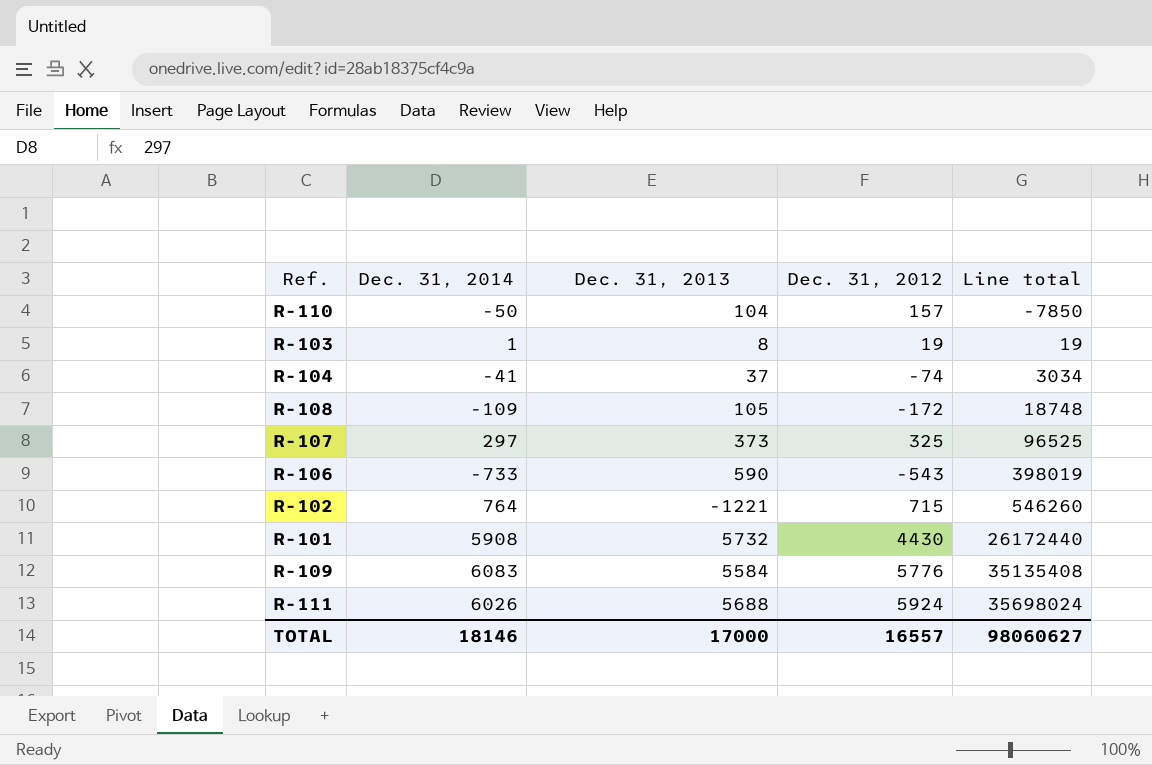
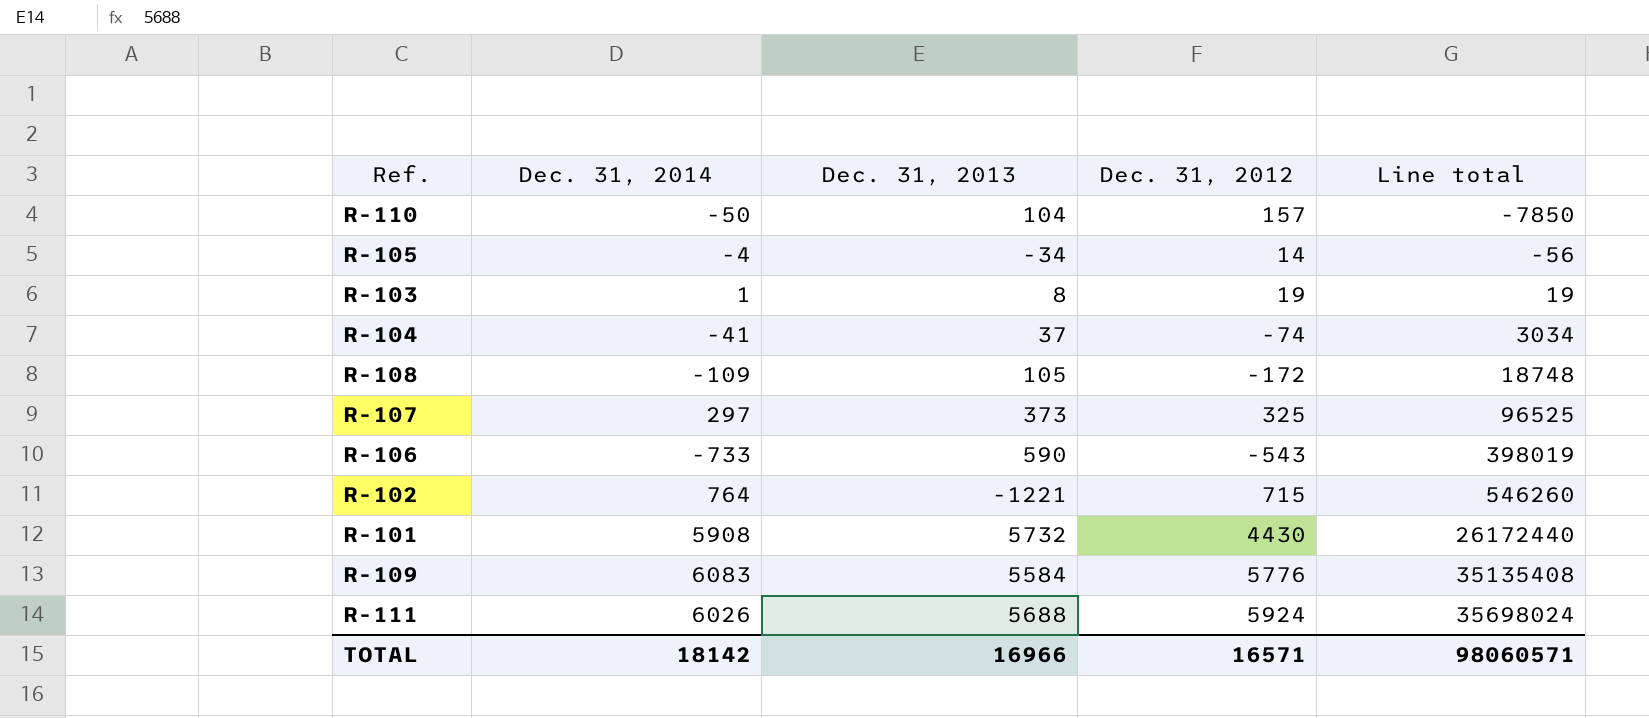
row R-105: none -> -4 | -34 | 14 | -56
TOTAL | Dec. 31, 2014: 18146 -> 18142
TOTAL | Dec. 31, 2013: 17000 -> 16966
TOTAL | Dec. 31, 2012: 16557 -> 16571
TOTAL | Line total: 98060627 -> 98060571

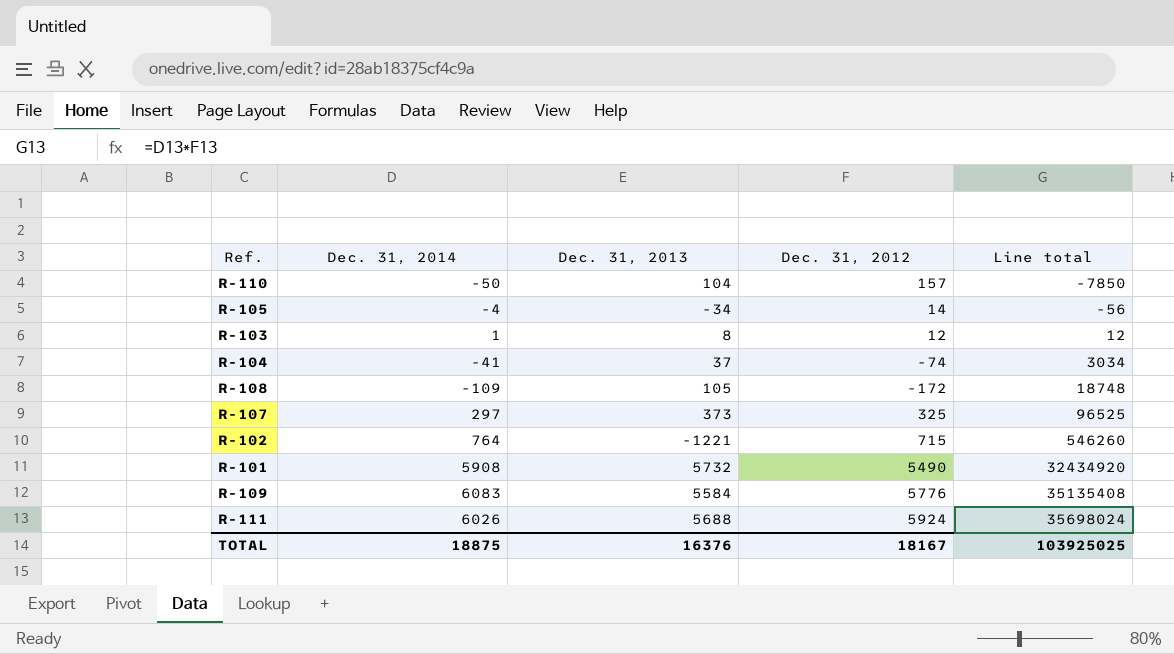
row R-106: -733 | 590 | -543 | 398019 -> none
R-103 | Dec. 31, 2012: 19 -> 12
R-103 | Line total: 19 -> 12
R-101 | Dec. 31, 2012: 4430 -> 5490
R-101 | Line total: 26172440 -> 32434920
TOTAL | Dec. 31, 2014: 18142 -> 18875
TOTAL | Dec. 31, 2013: 16966 -> 16376
TOTAL | Dec. 31, 2012: 16571 -> 18167
TOTAL | Line total: 98060571 -> 103925025

